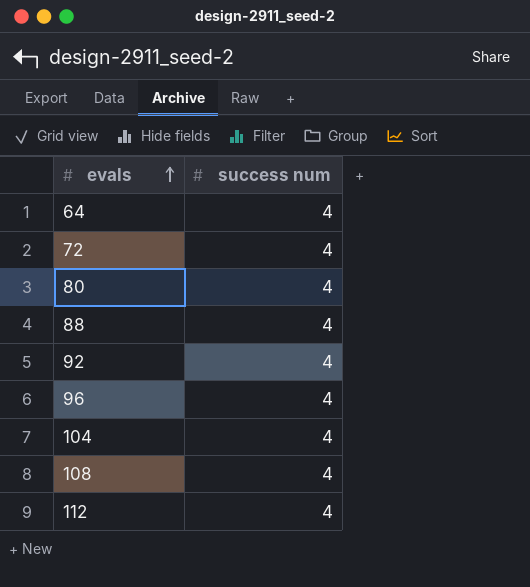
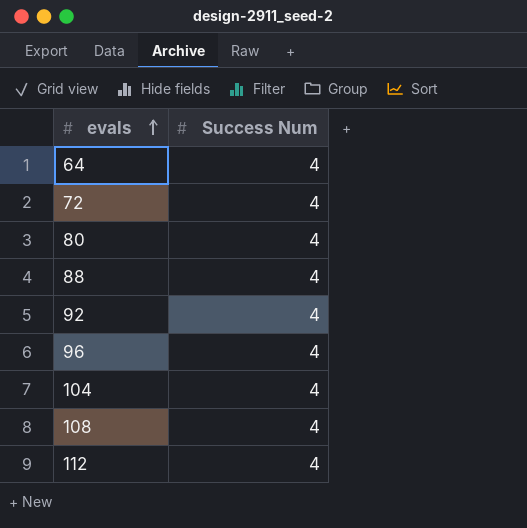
column name: success num -> Success Num

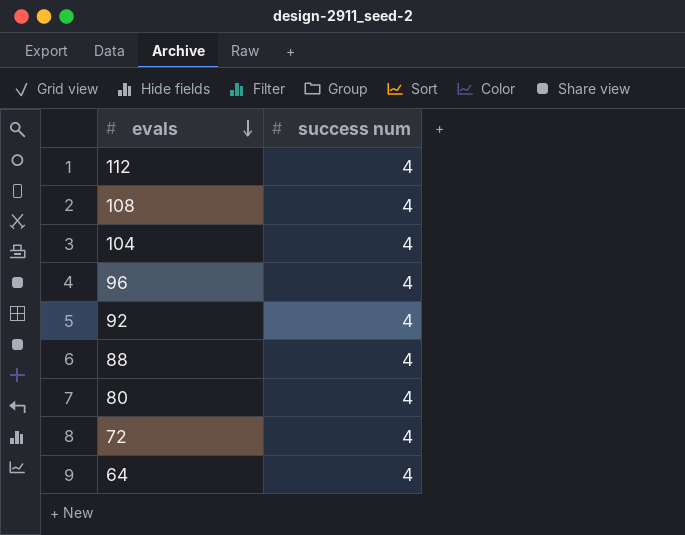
row order: evals ascending -> evals descending
column name: Success Num -> success num

